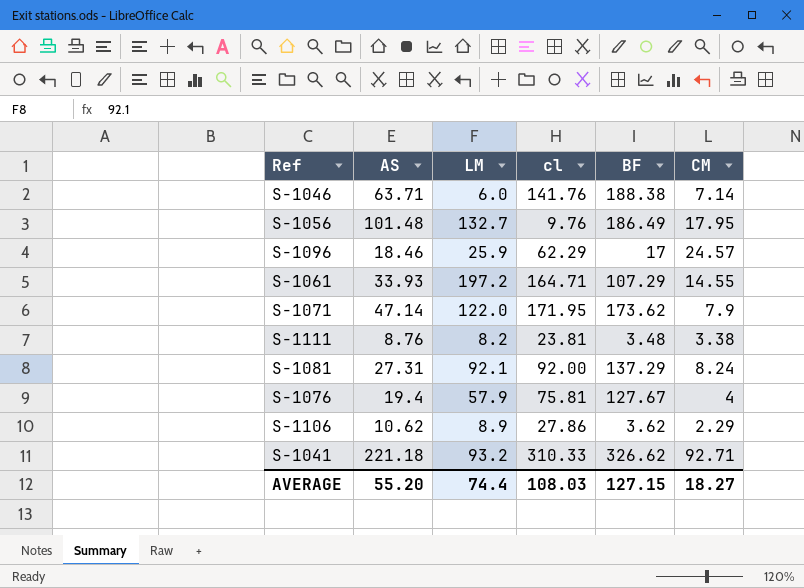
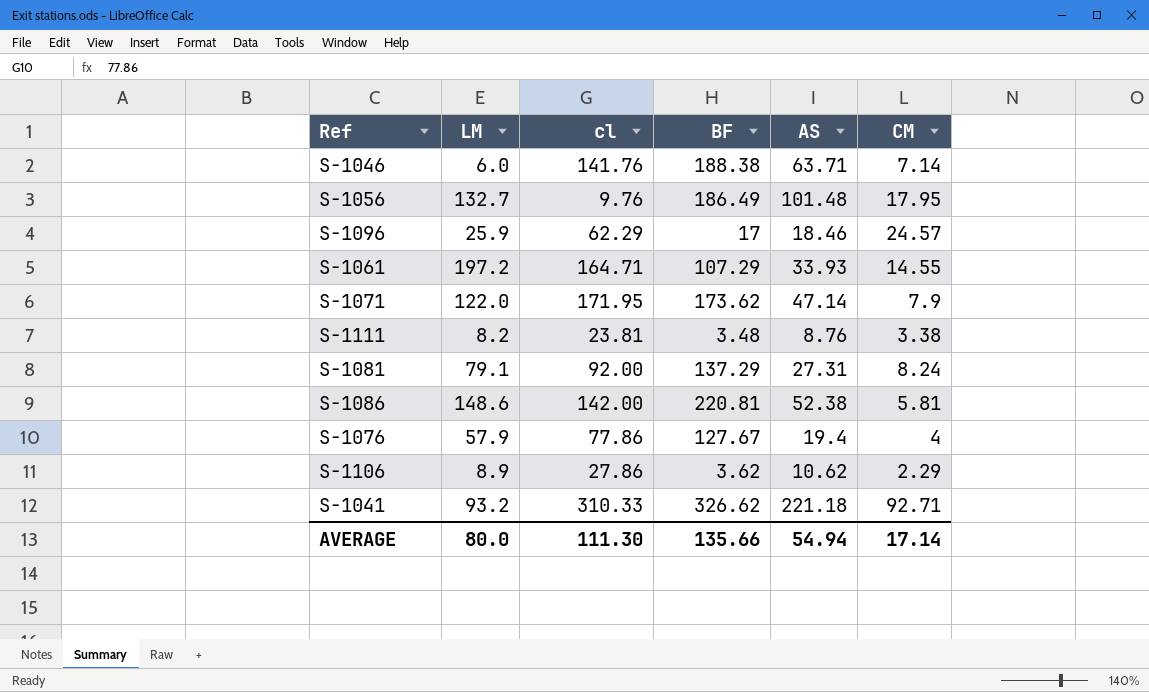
column AS | position: 2 -> 5
S-1081 | LM: 92.1 -> 79.1
row S-1086: none -> 148.6 | 142.00 | 220.81 | 52.38 | 5.81
S-1076 | cl: 75.81 -> 77.86
AVERAGE | LM: 74.4 -> 80.0
AVERAGE | cl: 108.03 -> 111.30
AVERAGE | BF: 127.15 -> 135.66
AVERAGE | AS: 55.20 -> 54.94
AVERAGE | CM: 18.27 -> 17.14

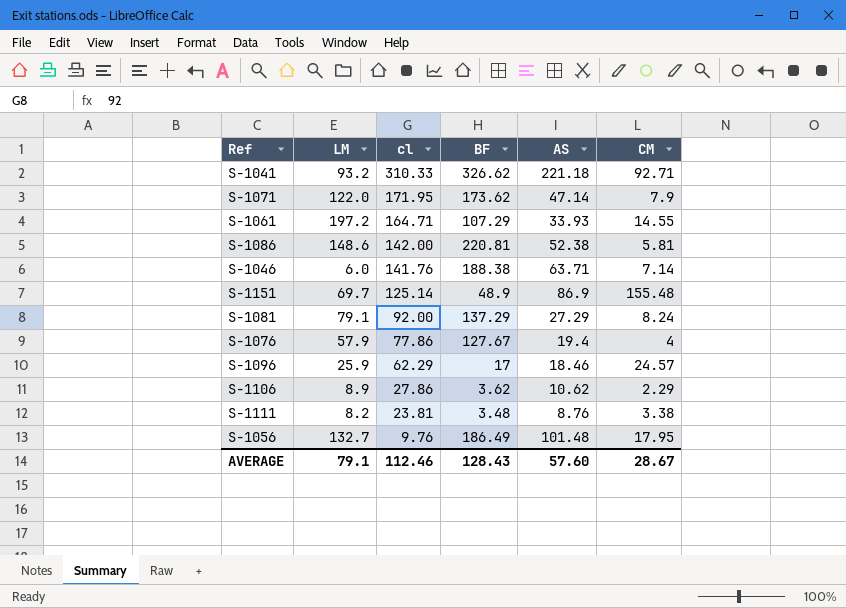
row order: none -> cl descending
row S-1151: none -> 69.7 | 125.14 | 48.9 | 86.9 | 155.48
S-1081 | AS: 27.31 -> 27.29
AVERAGE | LM: 80.0 -> 79.1
AVERAGE | cl: 111.30 -> 112.46
AVERAGE | BF: 135.66 -> 128.43
AVERAGE | AS: 54.94 -> 57.60
AVERAGE | CM: 17.14 -> 28.67

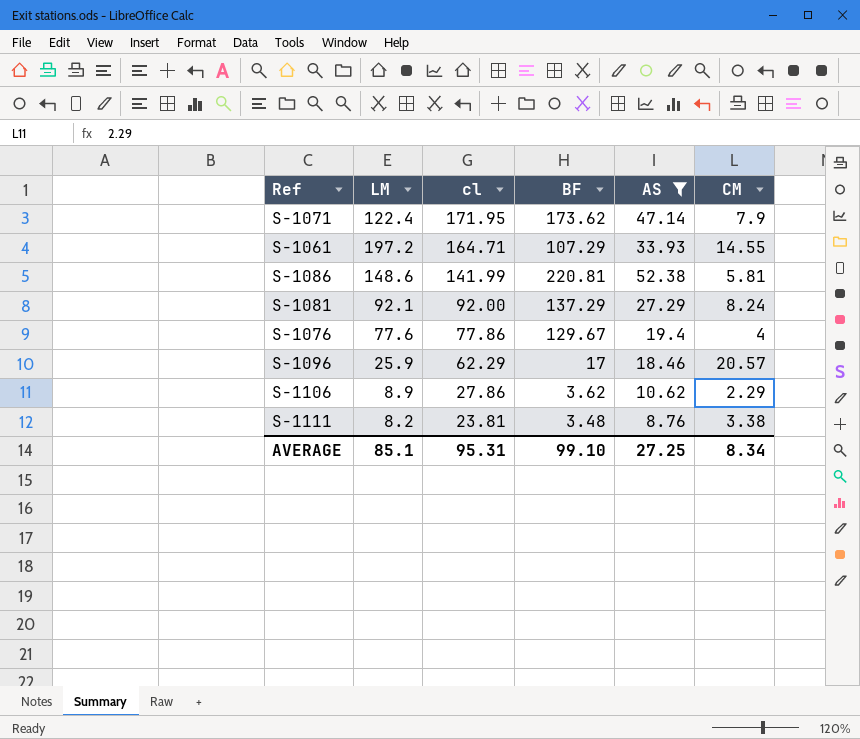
filter: none -> AS <= 52.38
S-1071 | LM: 122.0 -> 122.4
S-1086 | cl: 142.00 -> 141.99
S-1081 | LM: 79.1 -> 92.1
S-1076 | LM: 57.9 -> 77.6
S-1076 | BF: 127.67 -> 129.67
S-1096 | CM: 24.57 -> 20.57
AVERAGE | LM: 79.1 -> 85.1
AVERAGE | cl: 112.46 -> 95.31
AVERAGE | BF: 128.43 -> 99.10
AVERAGE | AS: 57.60 -> 27.25
AVERAGE | CM: 28.67 -> 8.34

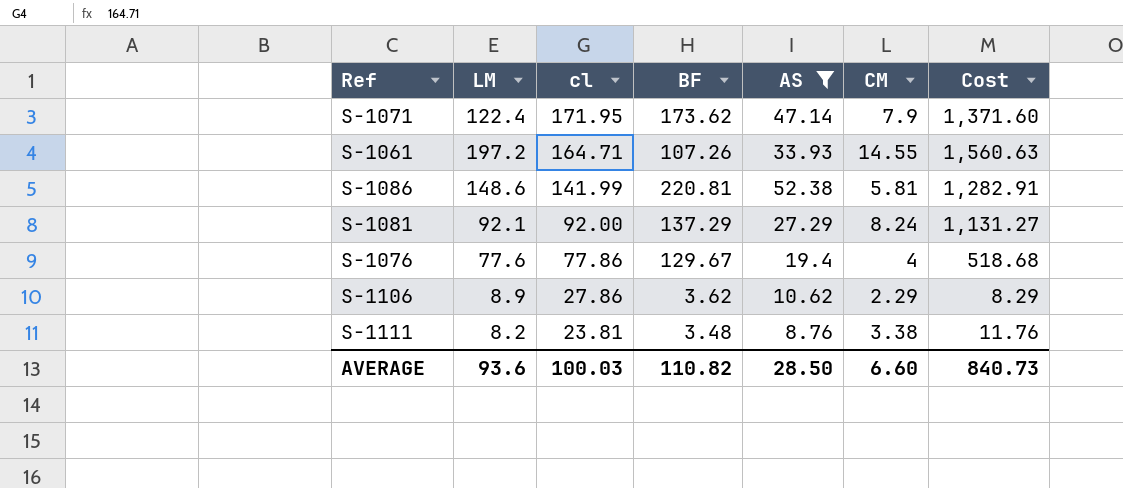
column Cost | formula: none -> [BF] * [CM]
row S-1096: 25.9 | 62.29 | 17 | 18.46 | 20.57 -> none
S-1061 | BF: 107.29 -> 107.26
AVERAGE | LM: 85.1 -> 93.6
AVERAGE | cl: 95.31 -> 100.03
AVERAGE | BF: 99.10 -> 110.82
AVERAGE | AS: 27.25 -> 28.50
AVERAGE | CM: 8.34 -> 6.60

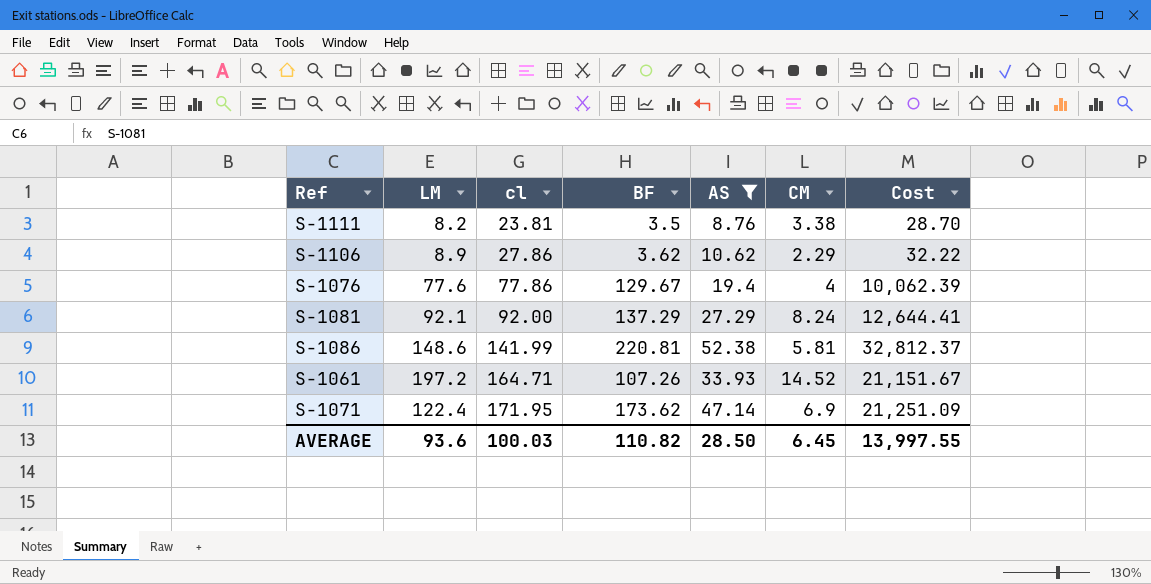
row order: cl descending -> cl ascending
column Cost | formula: [BF] * [CM] -> [LM] * [BF]
S-1111 | BF: 3.48 -> 3.5
S-1061 | CM: 14.55 -> 14.52
S-1071 | CM: 7.9 -> 6.9
AVERAGE | CM: 6.60 -> 6.45
AVERAGE | Cost: 840.73 -> 13,997.55

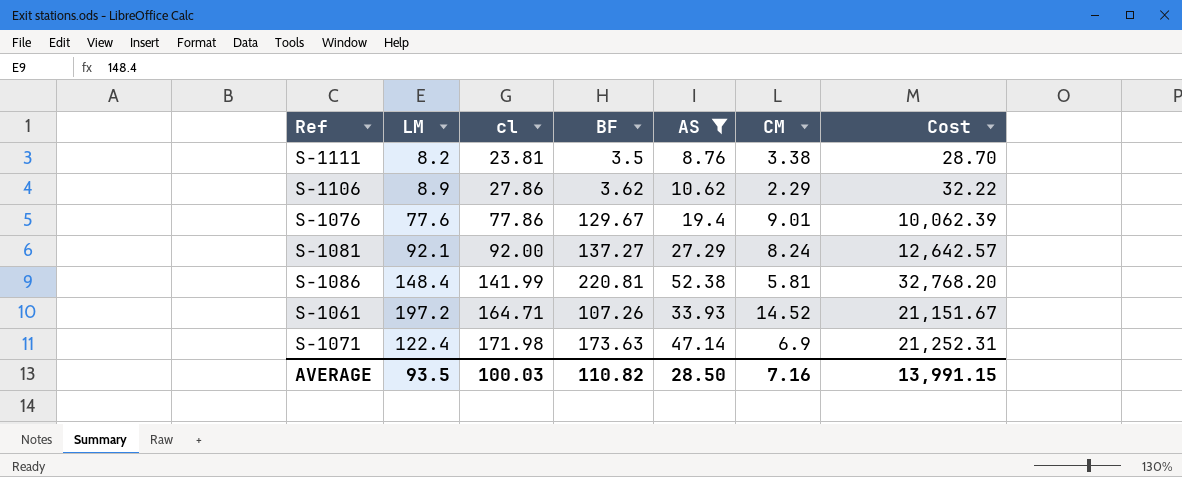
S-1076 | CM: 4 -> 9.01
S-1081 | BF: 137.29 -> 137.27
S-1081 | Cost: 12,644.41 -> 12,642.57
S-1086 | LM: 148.6 -> 148.4
S-1086 | Cost: 32,812.37 -> 32,768.20
S-1071 | cl: 171.95 -> 171.98
S-1071 | BF: 173.62 -> 173.63
S-1071 | Cost: 21,251.09 -> 21,252.31
AVERAGE | LM: 93.6 -> 93.5
AVERAGE | CM: 6.45 -> 7.16
AVERAGE | Cost: 13,997.55 -> 13,991.15

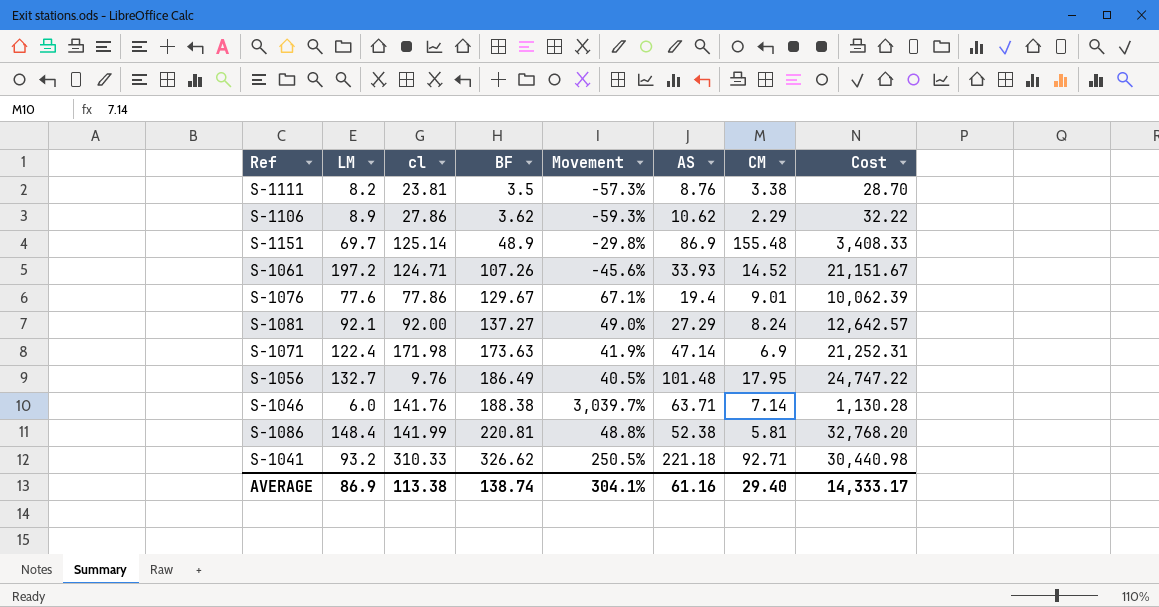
filter: AS <= 52.38 -> none
row order: cl ascending -> BF ascending
column Movement | formula: none -> ([BF] - [LM]) / [LM]
S-1061 | cl: 164.71 -> 124.71
AVERAGE | LM: 93.5 -> 86.9
AVERAGE | cl: 100.03 -> 113.38
AVERAGE | BF: 110.82 -> 138.74
AVERAGE | AS: 28.50 -> 61.16
AVERAGE | CM: 7.16 -> 29.40
AVERAGE | Cost: 13,991.15 -> 14,333.17

